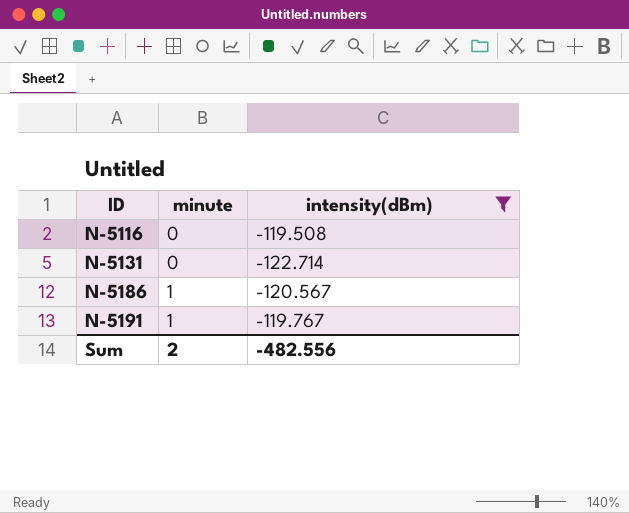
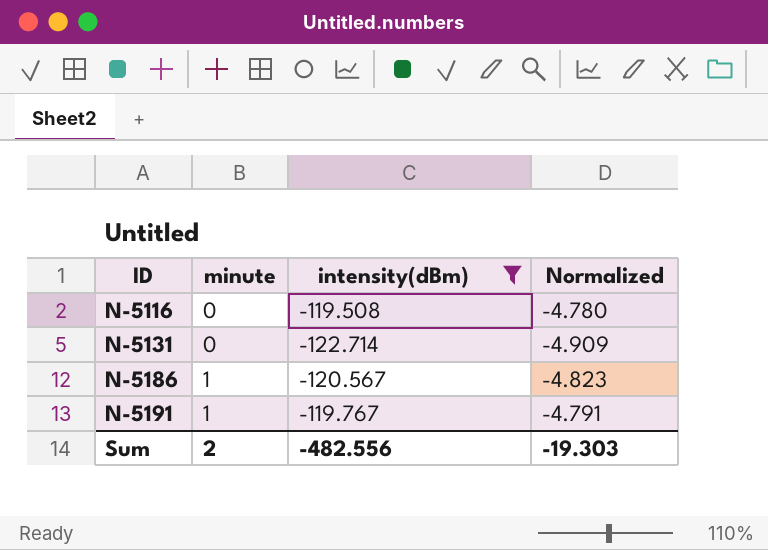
column Normalized | formula: none -> [intensity(dBm)] * 0.04

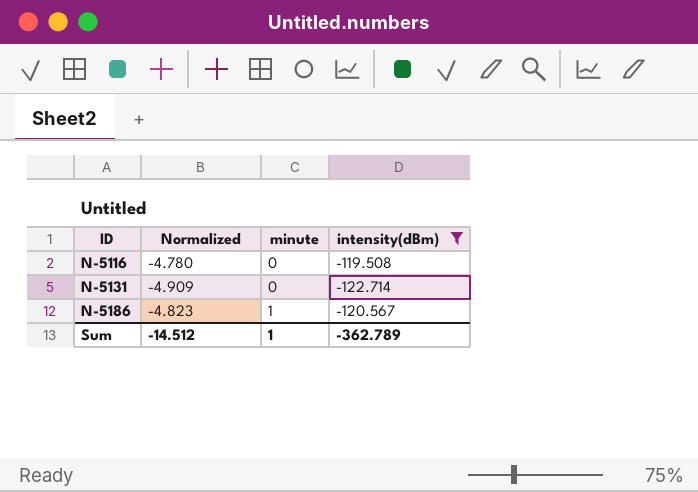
column Normalized | position: 4 -> 2
row N-5191: 1 | -119.767 | -4.791 -> none
Sum | Normalized: -19.303 -> -14.512
Sum | minute: 2 -> 1
Sum | intensity(dBm): -482.556 -> -362.789

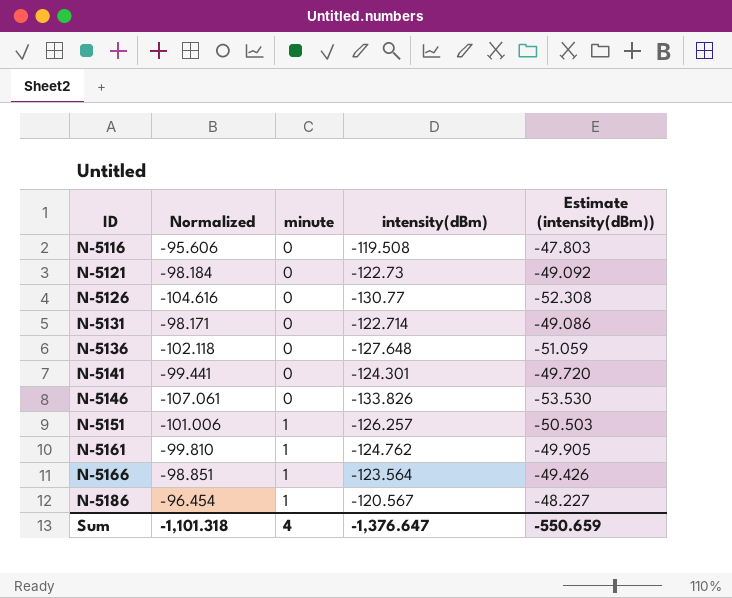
filter: intensity(dBm) >= -122.714 -> none
column Normalized | formula: [intensity(dBm)] * 0.04 -> [intensity(dBm)] * 0.8
column Estimate (intensity(dBm)) | formula: none -> [intensity(dBm)] * 0.4
Sum | Normalized: -14.512 -> -1,101.318
Sum | minute: 1 -> 4
Sum | intensity(dBm): -362.789 -> -1,376.647

